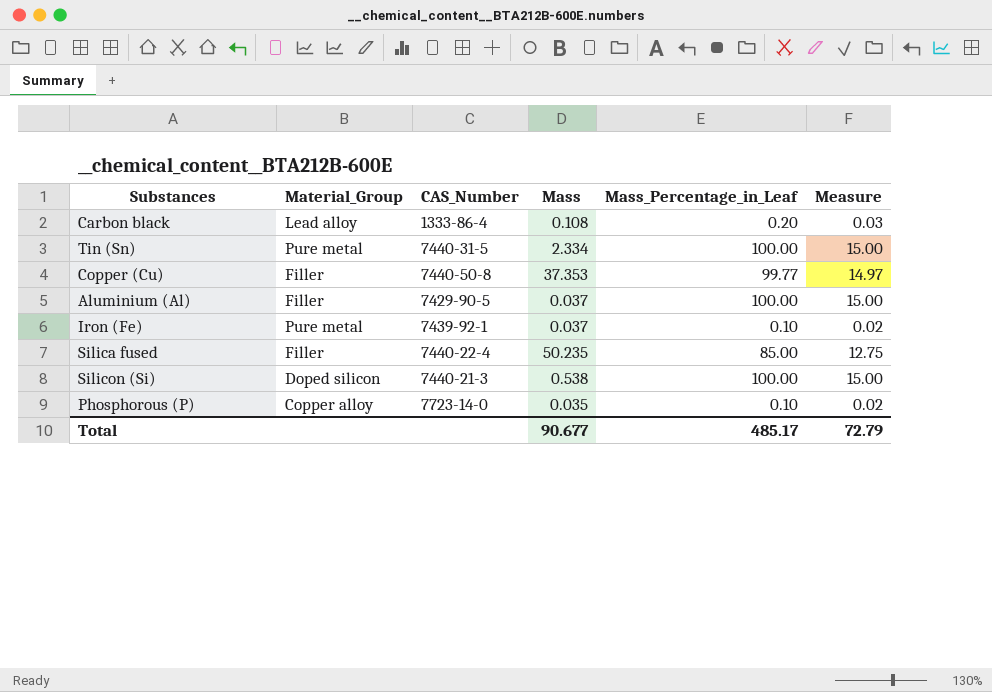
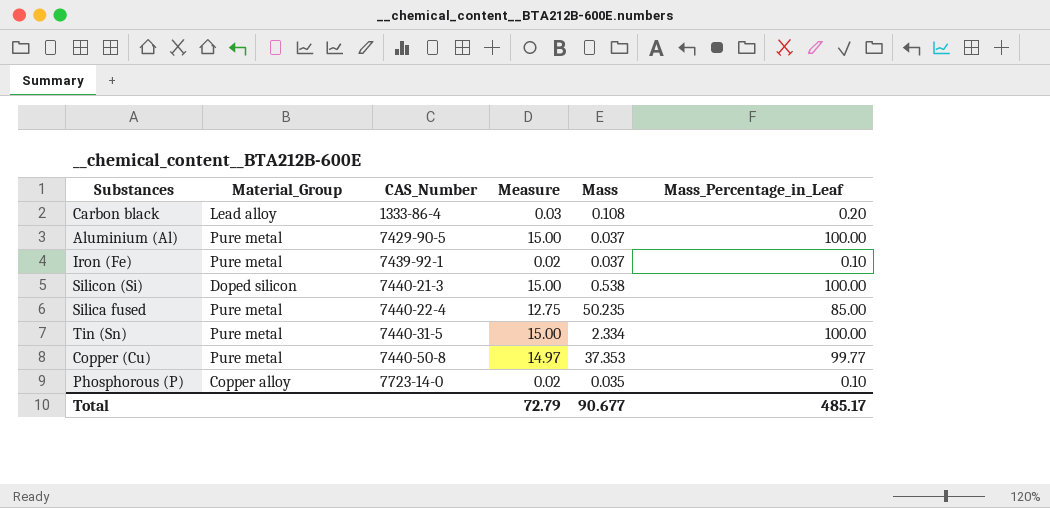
row order: none -> CAS_Number ascending
column Measure | position: 6 -> 4
Aluminium (Al) | Material_Group: Filler -> Pure metal
Silica fused | Material_Group: Filler -> Pure metal
Copper (Cu) | Material_Group: Filler -> Pure metal

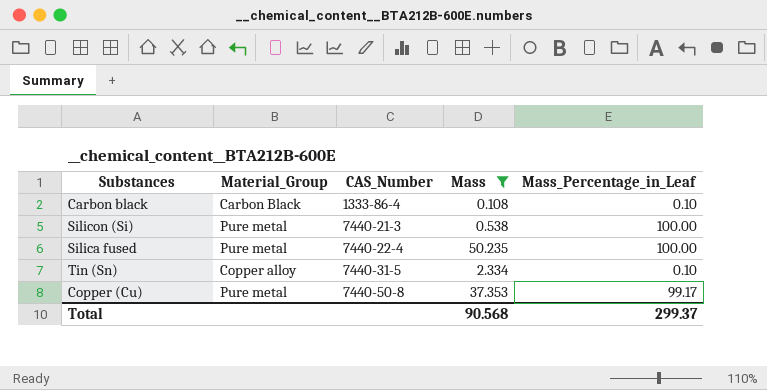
filter: none -> Mass >= 0.108
column Measure | formula: [Mass_Percentage_in_Leaf] * 0.15 -> none
Carbon black | Material_Group: Lead alloy -> Carbon Black
Carbon black | Mass_Percentage_in_Leaf: 0.20 -> 0.10
Silicon (Si) | Material_Group: Doped silicon -> Pure metal
Silica fused | Mass_Percentage_in_Leaf: 85.00 -> 100.00
Tin (Sn) | Material_Group: Pure metal -> Copper alloy
Tin (Sn) | Mass_Percentage_in_Leaf: 100.00 -> 0.10
Copper (Cu) | Mass_Percentage_in_Leaf: 99.77 -> 99.17
Total | Mass: 90.677 -> 90.568
Total | Mass_Percentage_in_Leaf: 485.17 -> 299.37

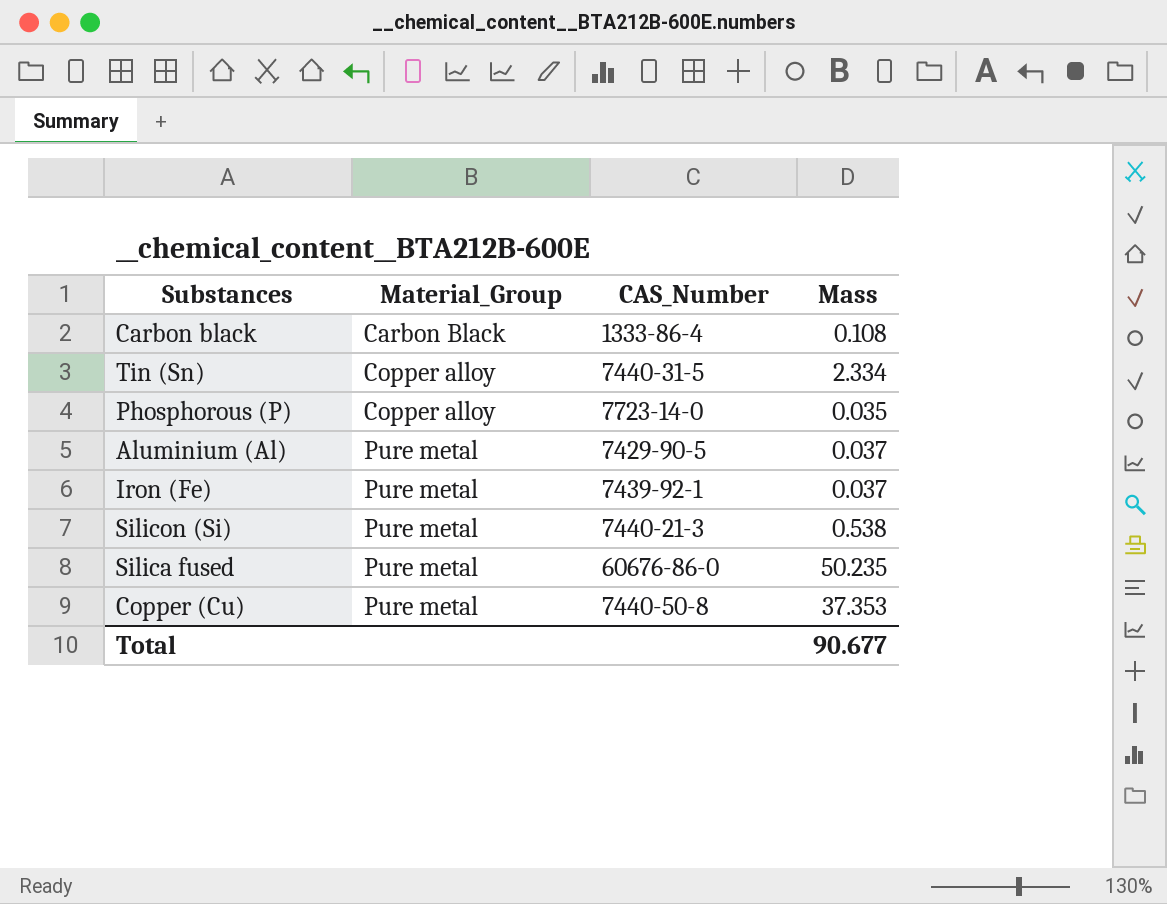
filter: Mass >= 0.108 -> none
row order: CAS_Number ascending -> Material_Group ascending
column Mass_Percentage_in_Leaf | position: 5 -> none
Silica fused | CAS_Number: 7440-22-4 -> 60676-86-0
Total | Mass: 90.568 -> 90.677

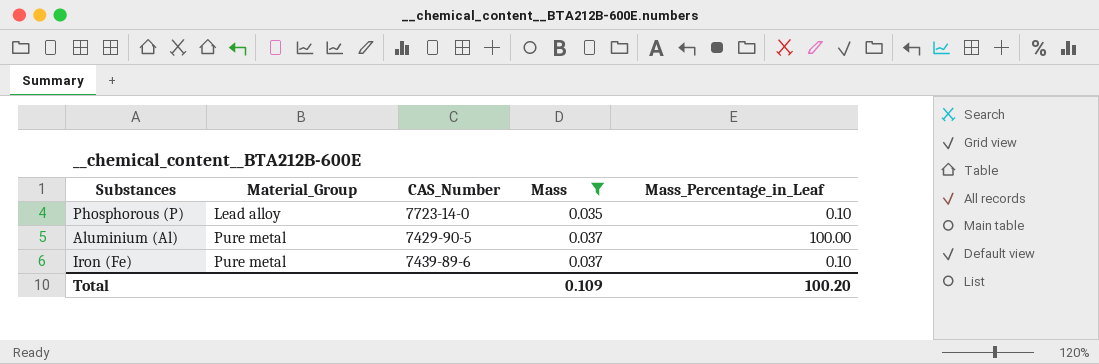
filter: none -> Mass <= 0.037
column Mass_Percentage_in_Leaf | position: none -> 5
Phosphorous (P) | Material_Group: Copper alloy -> Lead alloy
Iron (Fe) | CAS_Number: 7439-92-1 -> 7439-89-6
Total | Mass: 90.677 -> 0.109

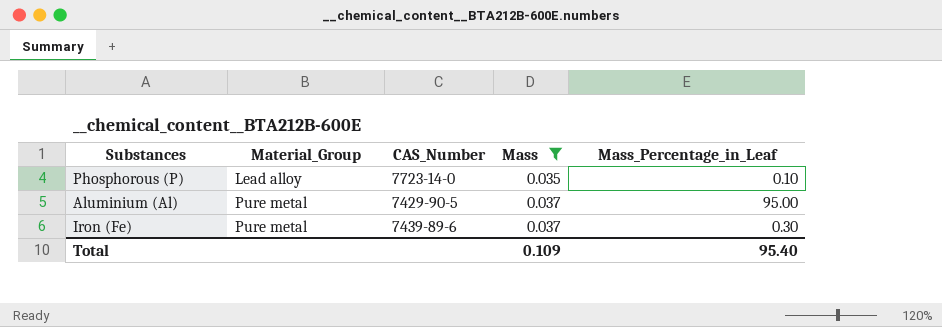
Aluminium (Al) | Mass_Percentage_in_Leaf: 100.00 -> 95.00
Iron (Fe) | Mass_Percentage_in_Leaf: 0.10 -> 0.30
Total | Mass_Percentage_in_Leaf: 100.20 -> 95.40

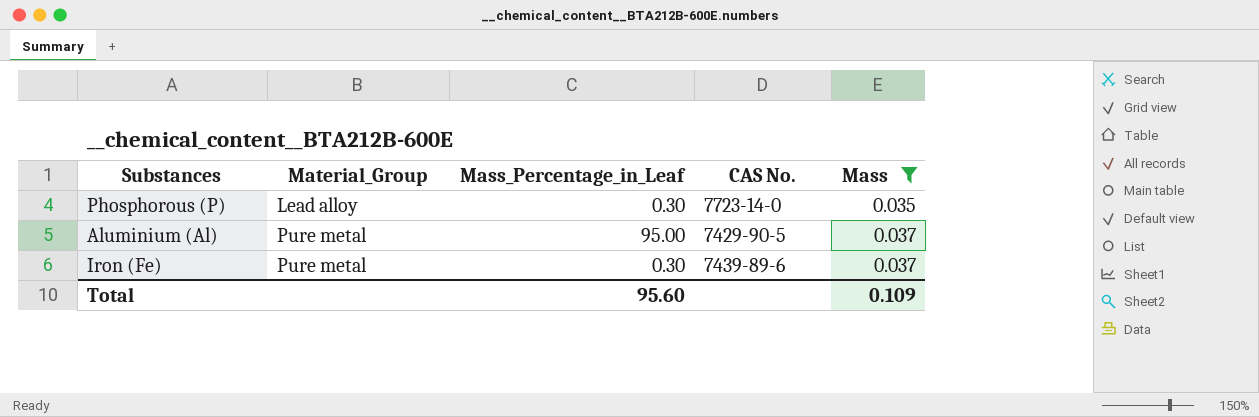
column Mass_Percentage_in_Leaf | position: 5 -> 3
column name: CAS_Number -> CAS No.
Phosphorous (P) | Mass_Percentage_in_Leaf: 0.10 -> 0.30
Total | Mass_Percentage_in_Leaf: 95.40 -> 95.60

